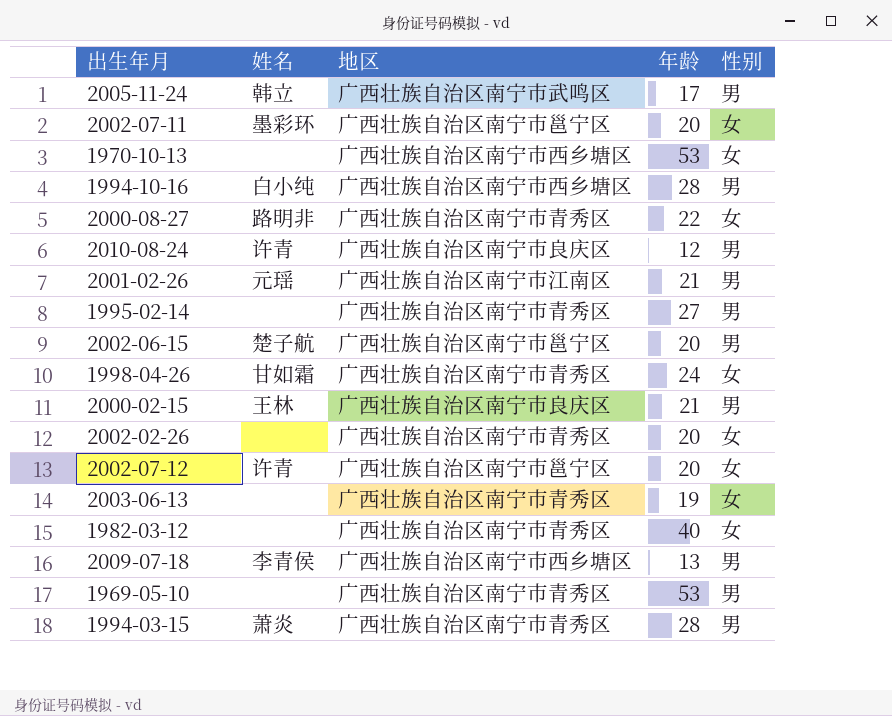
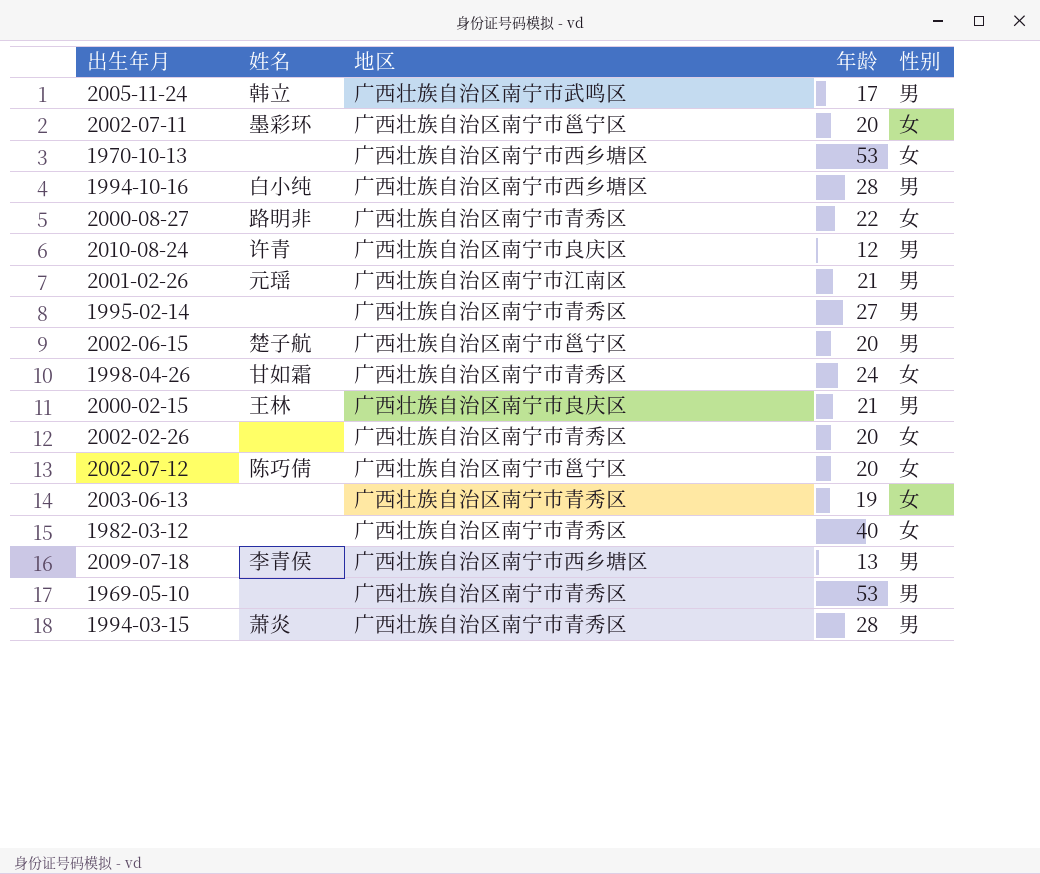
2002-07-12 | 姓名: 许青 -> 陈巧倩

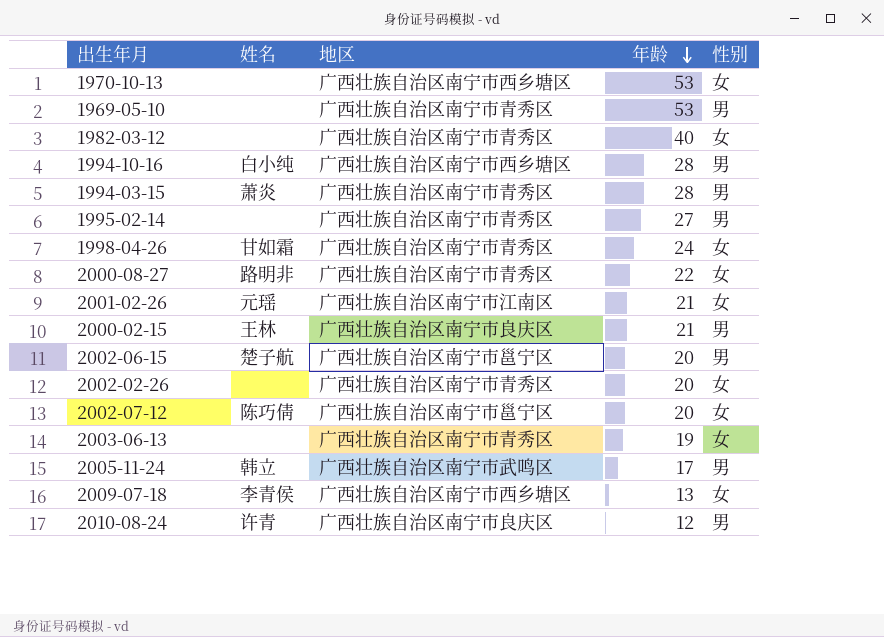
row order: none -> 年龄 descending
row 2002-07-11: 墨彩环 | 广西壮族自治区南宁市邕宁区 | 20 | 女 -> none
2001-02-26 | 性别: 男 -> 女
2009-07-18 | 性别: 男 -> 女

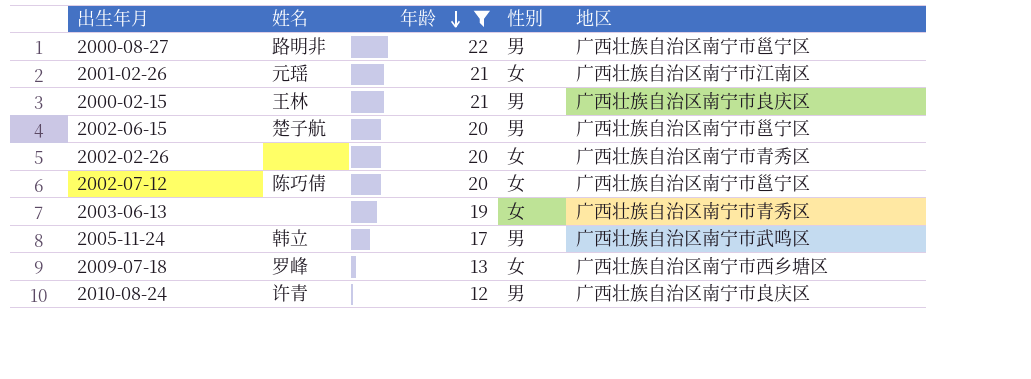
filter: none -> 年龄 <= 22
column 地区 | position: 3 -> 5
2000-08-27 | 性别: 女 -> 男
2000-08-27 | 地区: 广西壮族自治区南宁市青秀区 -> 广西壮族自治区南宁市邕宁区
2009-07-18 | 姓名: 李青侯 -> 罗峰

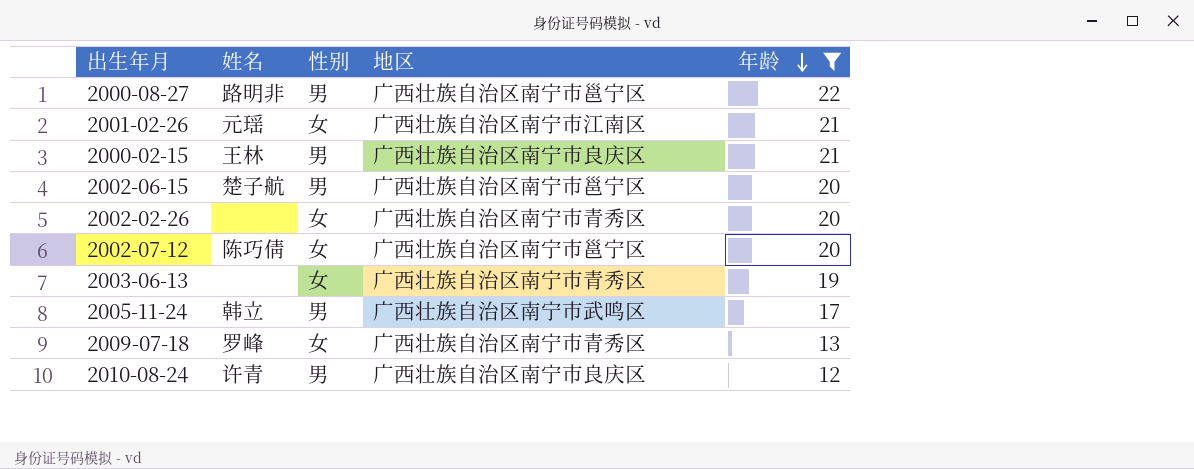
column 年龄 | position: 3 -> 5
2009-07-18 | 地区: 广西壮族自治区南宁市西乡塘区 -> 广西壮族自治区南宁市青秀区

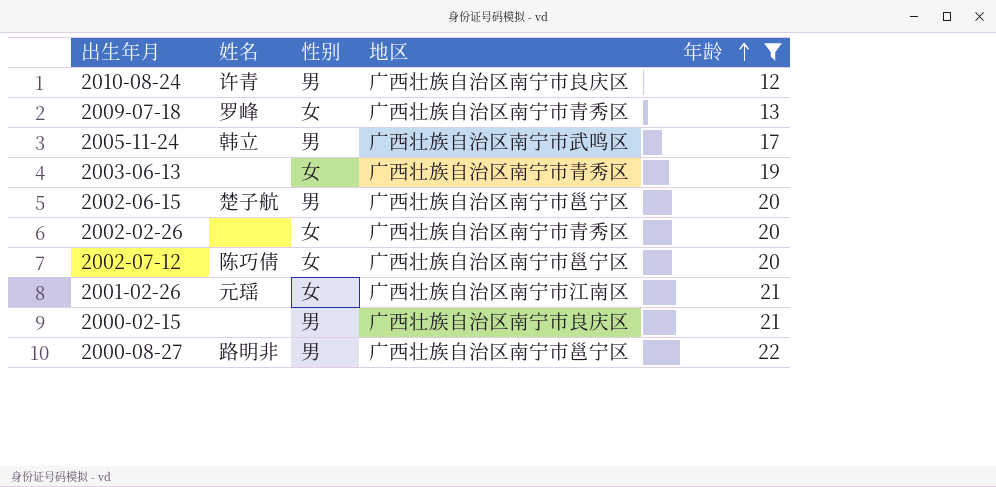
row order: 年龄 descending -> 年龄 ascending
2000-02-15 | 姓名: 王林 -> none

